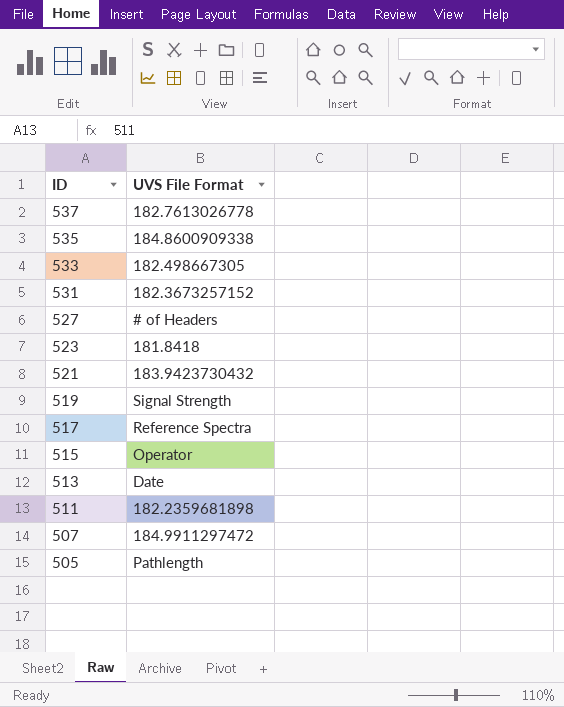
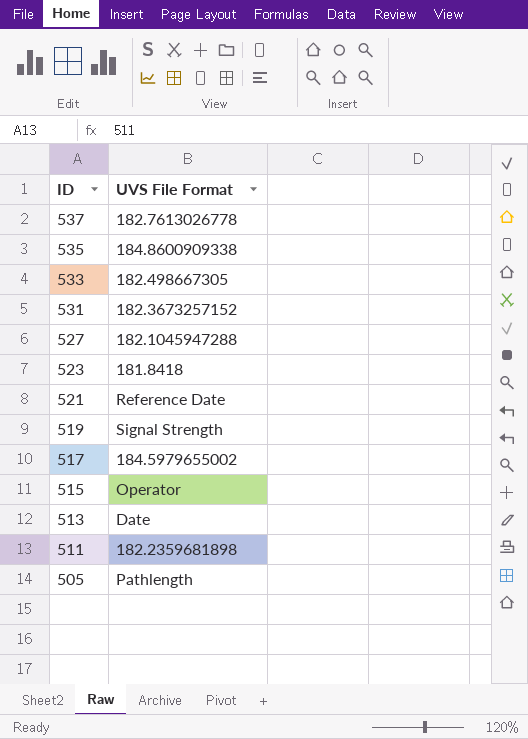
row 507: 184.9911297472 -> none
527 | UVS File Format: # of Headers -> 182.1045947288
521 | UVS File Format: 183.9423730432 -> Reference Date
517 | UVS File Format: Reference Spectra -> 184.5979655002

